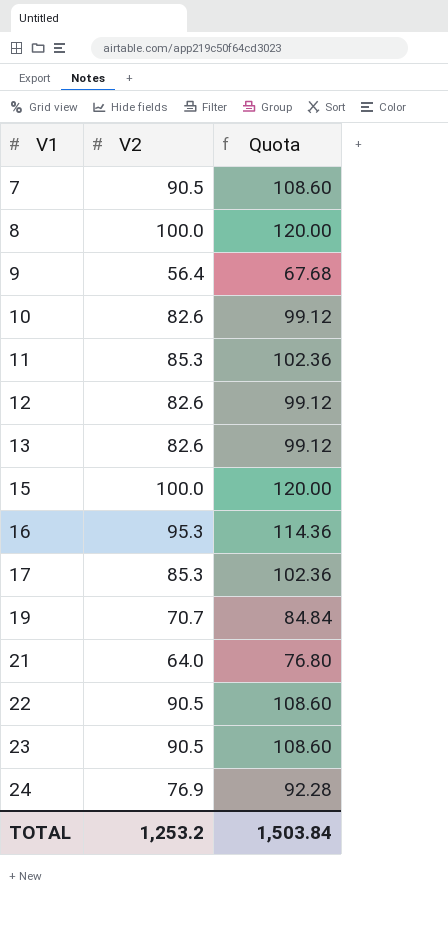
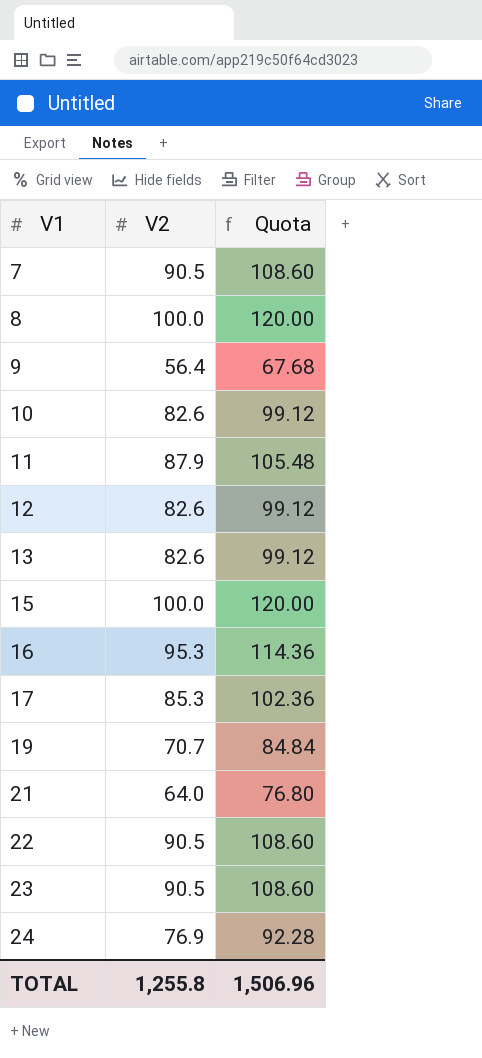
11 | V2: 85.3 -> 87.9
11 | Quota: 102.36 -> 105.48
TOTAL | V2: 1,253.2 -> 1,255.8
TOTAL | Quota: 1,503.84 -> 1,506.96

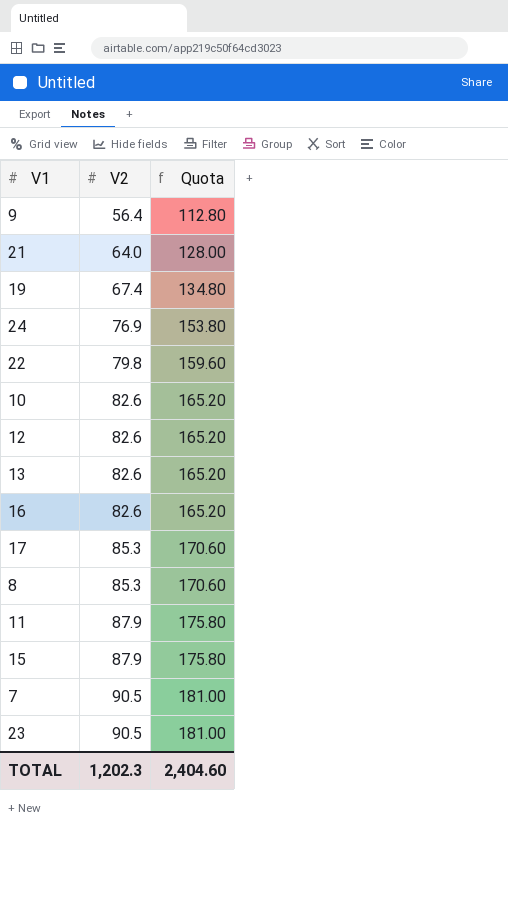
row order: V1 ascending -> V2 ascending
column Quota | formula: [V2] * 1.2 -> [V2] * 2
19 | V2: 70.7 -> 67.4
22 | V2: 90.5 -> 79.8
16 | V2: 95.3 -> 82.6
8 | V2: 100.0 -> 85.3
15 | V2: 100.0 -> 87.9
TOTAL | V2: 1,255.8 -> 1,202.3
TOTAL | Quota: 1,506.96 -> 2,404.60

